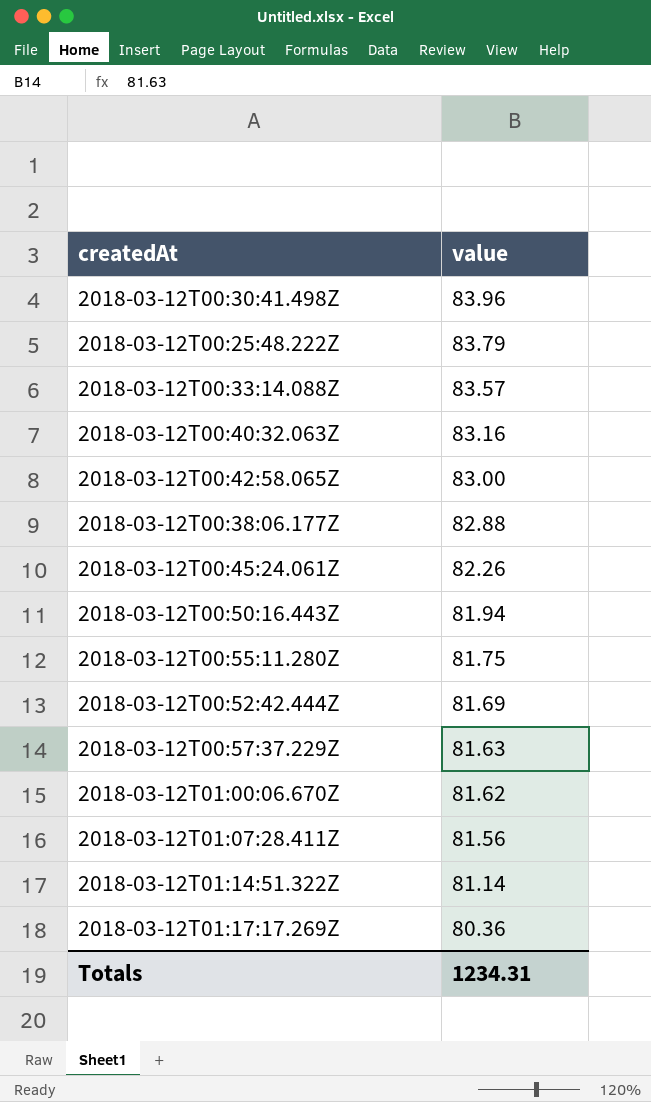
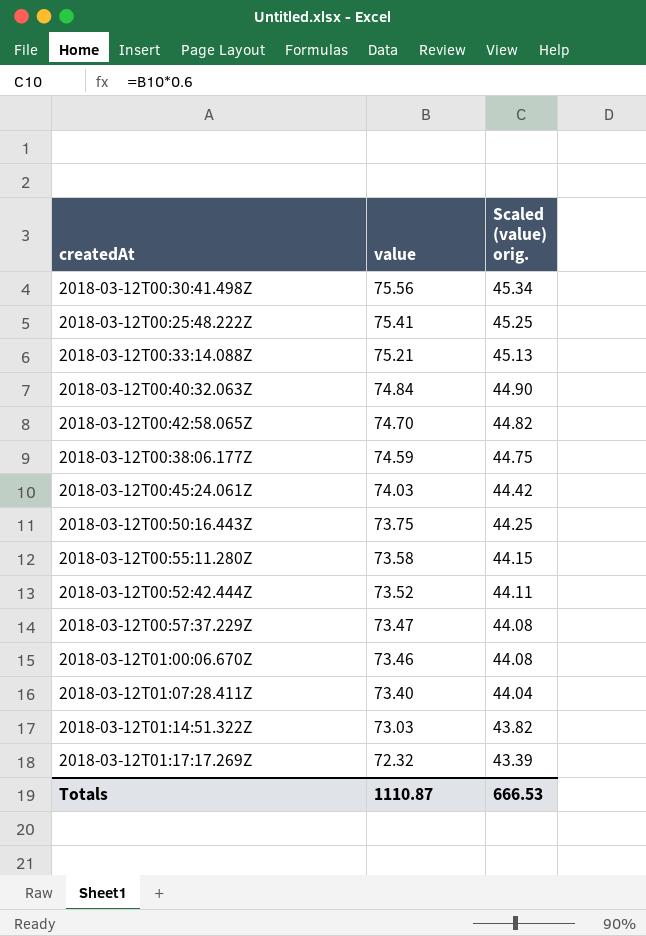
column Scaled (value) orig. | formula: none -> [value] * 0.6
2018-03-12T00:30:41.498Z | value: 83.96 -> 75.56
2018-03-12T00:25:48.222Z | value: 83.79 -> 75.41
2018-03-12T00:33:14.088Z | value: 83.57 -> 75.21
2018-03-12T00:40:32.063Z | value: 83.16 -> 74.84
2018-03-12T00:42:58.065Z | value: 83.00 -> 74.70
2018-03-12T00:38:06.177Z | value: 82.88 -> 74.59
2018-03-12T00:45:24.061Z | value: 82.26 -> 74.03
2018-03-12T00:50:16.443Z | value: 81.94 -> 73.75
2018-03-12T00:55:11.280Z | value: 81.75 -> 73.58
2018-03-12T00:52:42.444Z | value: 81.69 -> 73.52
2018-03-12T00:57:37.229Z | value: 81.63 -> 73.47
2018-03-12T01:00:06.670Z | value: 81.62 -> 73.46
2018-03-12T01:07:28.411Z | value: 81.56 -> 73.40
2018-03-12T01:14:51.322Z | value: 81.14 -> 73.03
2018-03-12T01:17:17.269Z | value: 80.36 -> 72.32
Totals | value: 1234.31 -> 1110.87

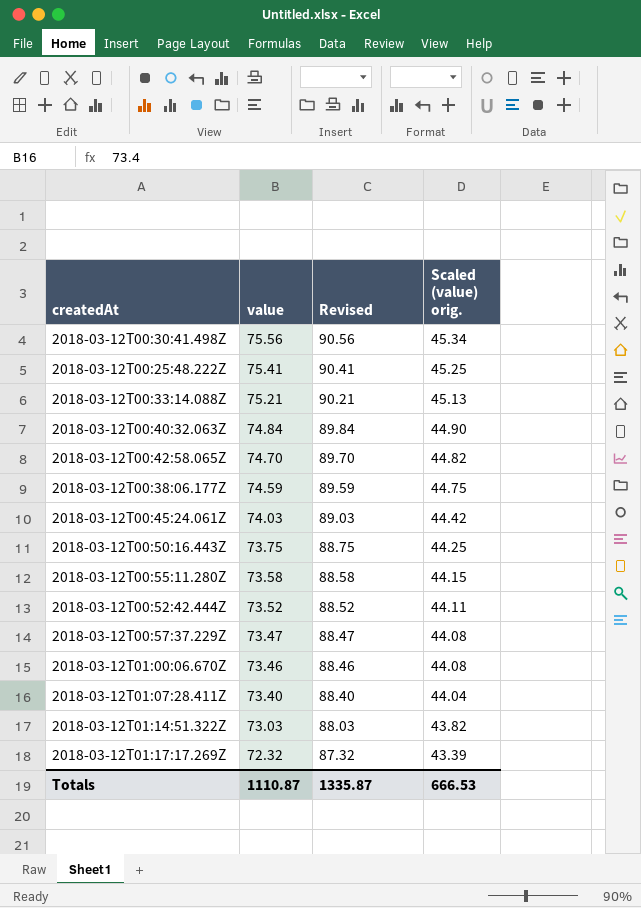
column Revised | formula: none -> [value] + 15

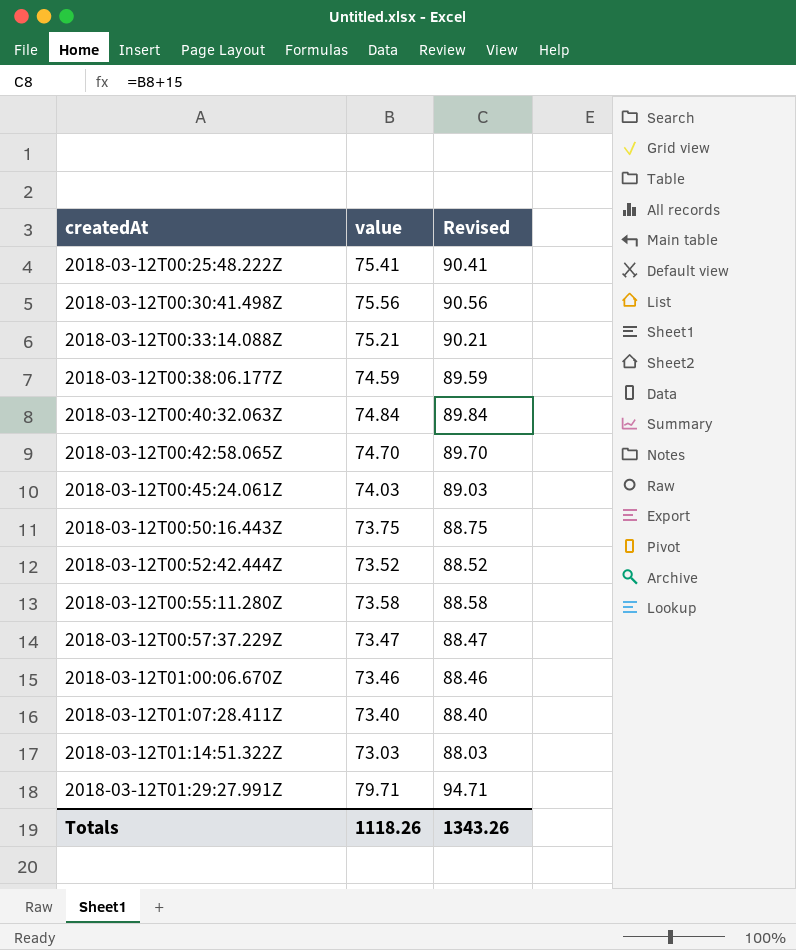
row order: value descending -> createdAt ascending
column Scaled (value) orig. | formula: [value] * 0.6 -> none
row 2018-03-12T01:17:17.269Z: 72.32 | 87.32 | 43.39 -> none
row 2018-03-12T01:29:27.991Z: none -> 79.71 | 94.71
Totals | value: 1110.87 -> 1118.26
Totals | Revised: 1335.87 -> 1343.26

